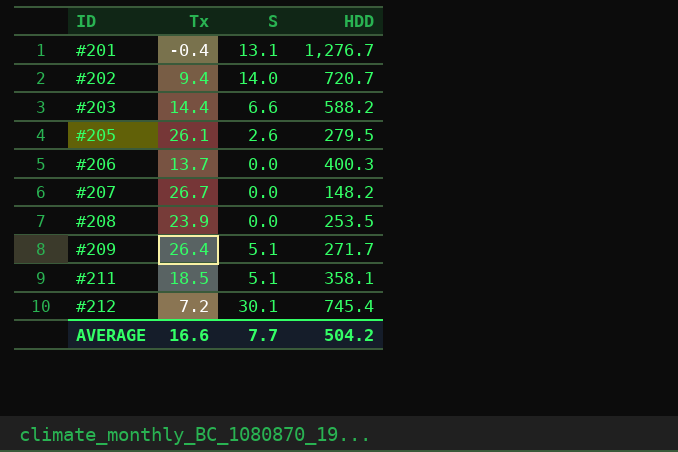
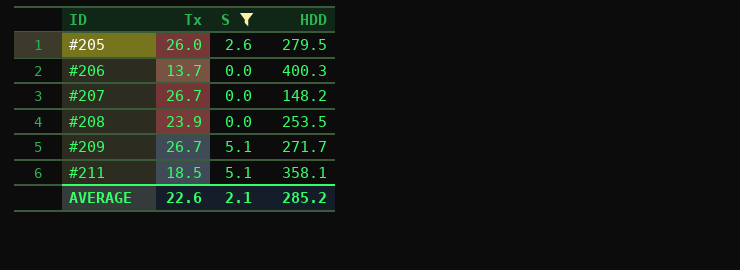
filter: none -> S <= 5.1
#205 | Tx: 26.1 -> 26.0
#209 | Tx: 26.4 -> 26.7
AVERAGE | Tx: 16.6 -> 22.6
AVERAGE | S: 7.7 -> 2.1
AVERAGE | HDD: 504.2 -> 285.2

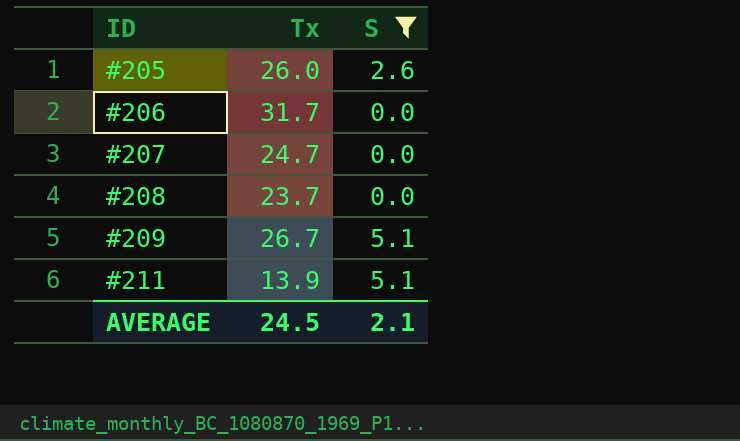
column HDD | position: 4 -> none
#206 | Tx: 13.7 -> 31.7
#207 | Tx: 26.7 -> 24.7
#208 | Tx: 23.9 -> 23.7
#211 | Tx: 18.5 -> 13.9
AVERAGE | Tx: 22.6 -> 24.5

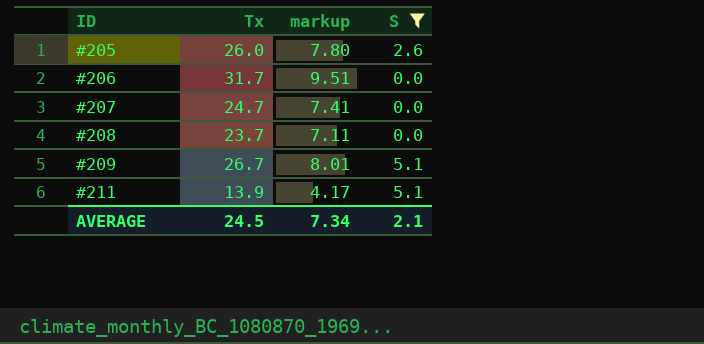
column markup | formula: none -> [Tx] * 0.3

